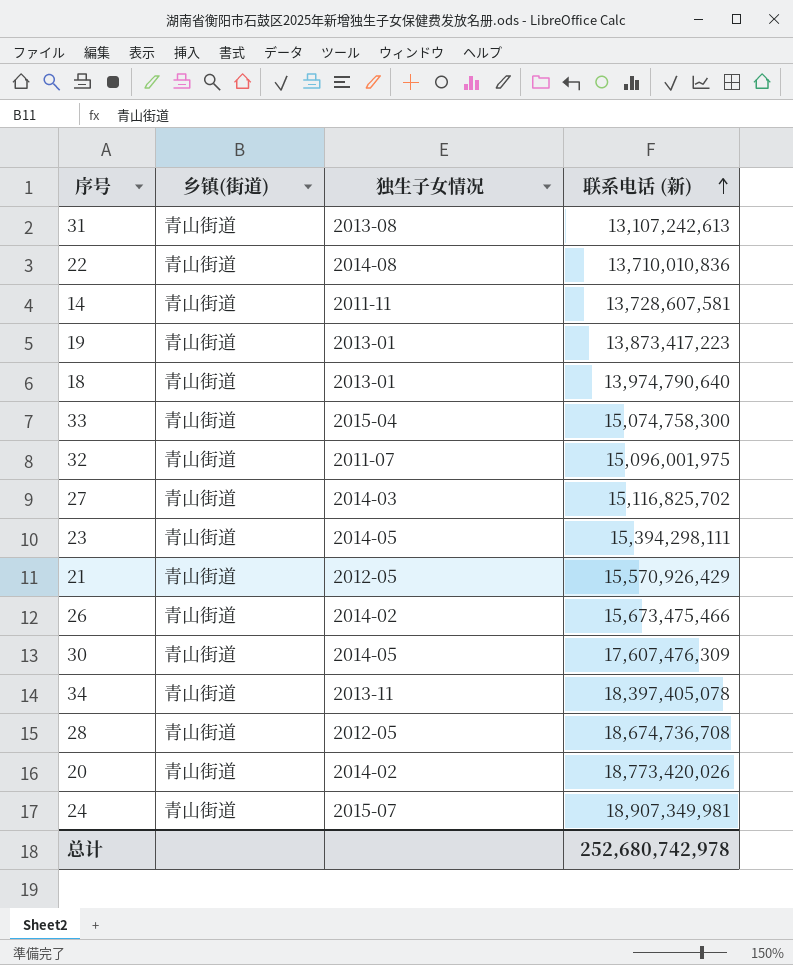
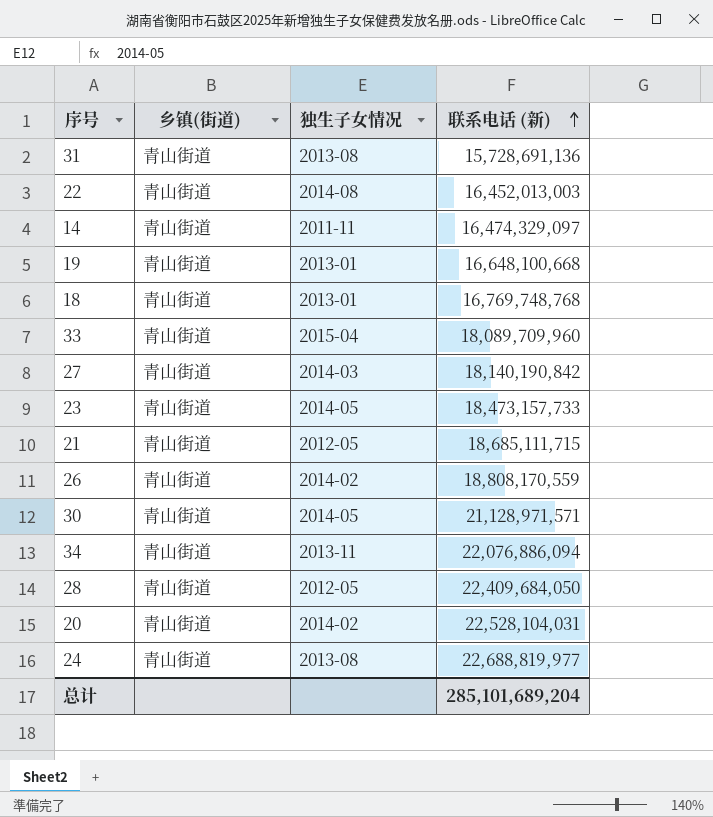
row 32: 青山街道 | 2011-07 | 15,096,001,975 -> none
31 | 联系电话 (新): 13,107,242,613 -> 15,728,691,136
22 | 联系电话 (新): 13,710,010,836 -> 16,452,013,003
14 | 联系电话 (新): 13,728,607,581 -> 16,474,329,097
19 | 联系电话 (新): 13,873,417,223 -> 16,648,100,668
18 | 联系电话 (新): 13,974,790,640 -> 16,769,748,768
33 | 联系电话 (新): 15,074,758,300 -> 18,089,709,960
27 | 联系电话 (新): 15,116,825,702 -> 18,140,190,842
23 | 联系电话 (新): 15,394,298,111 -> 18,473,157,733
21 | 联系电话 (新): 15,570,926,429 -> 18,685,111,715
26 | 联系电话 (新): 15,673,475,466 -> 18,808,170,559
30 | 联系电话 (新): 17,607,476,309 -> 21,128,971,571
34 | 联系电话 (新): 18,397,405,078 -> 22,076,886,094
28 | 联系电话 (新): 18,674,736,708 -> 22,409,684,050
20 | 联系电话 (新): 18,773,420,026 -> 22,528,104,031
24 | 独生子女情况: 2015-07 -> 2013-08
24 | 联系电话 (新): 18,907,349,981 -> 22,688,819,977
总计 | 联系电话 (新): 252,680,742,978 -> 285,101,689,204

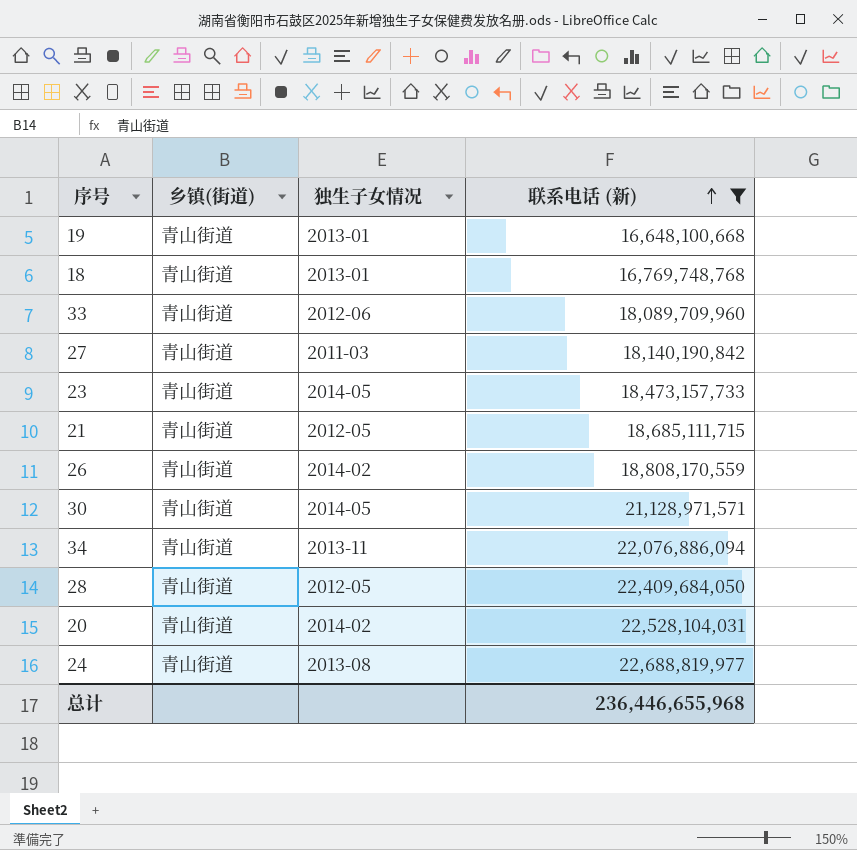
filter: none -> 联系电话 (新) >= 16,648,100,668
33 | 独生子女情况: 2015-04 -> 2012-06
27 | 独生子女情况: 2014-03 -> 2011-03
总计 | 联系电话 (新): 285,101,689,204 -> 236,446,655,968

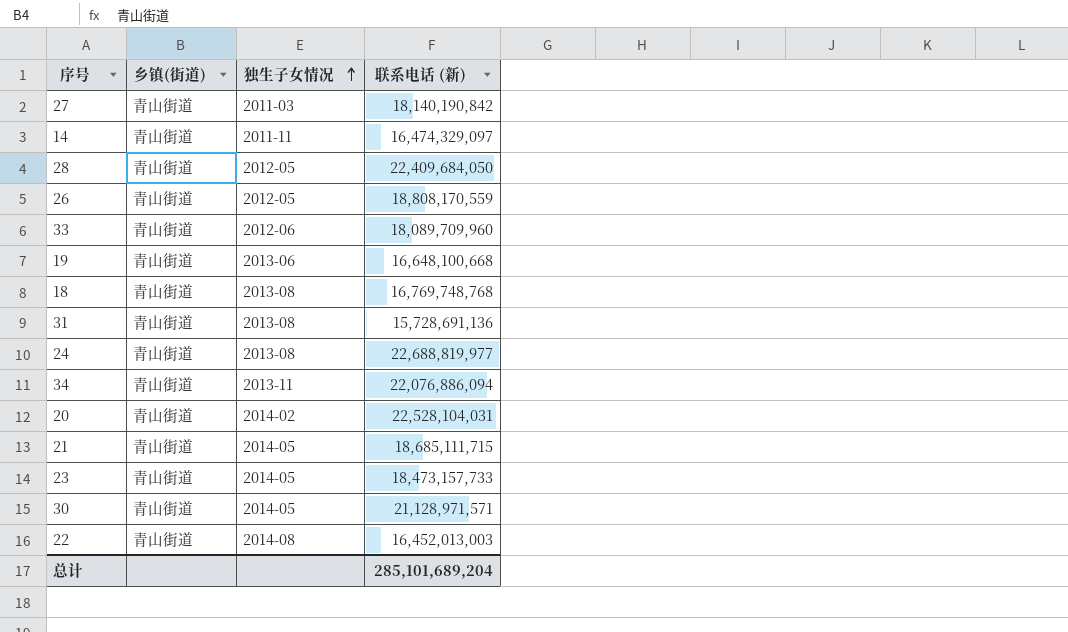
filter: 联系电话 (新) >= 16,648,100,668 -> none
row order: 联系电话 (新) ascending -> 独生子女情况 ascending
26 | 独生子女情况: 2014-02 -> 2012-05
19 | 独生子女情况: 2013-01 -> 2013-06
18 | 独生子女情况: 2013-01 -> 2013-08
21 | 独生子女情况: 2012-05 -> 2014-05
总计 | 联系电话 (新): 236,446,655,968 -> 285,101,689,204

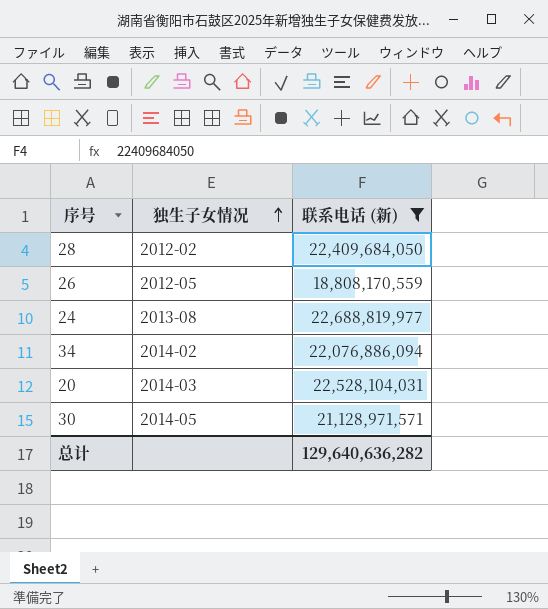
filter: none -> 联系电话 (新) >= 18,808,170,559
column 乡镇(街道) | position: 2 -> none
28 | 独生子女情况: 2012-05 -> 2012-02
34 | 独生子女情况: 2013-11 -> 2014-02
20 | 独生子女情况: 2014-02 -> 2014-03
总计 | 联系电话 (新): 285,101,689,204 -> 129,640,636,282

